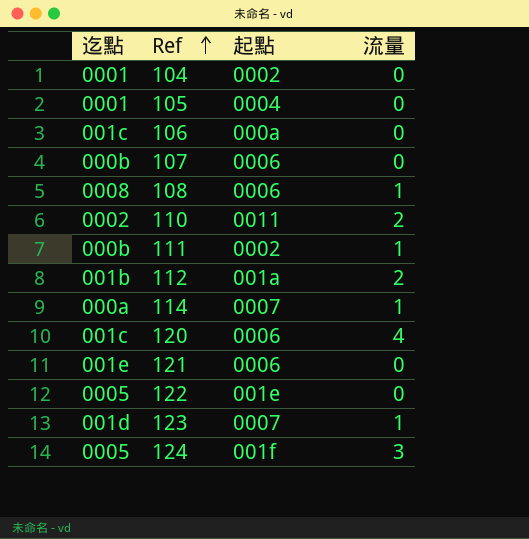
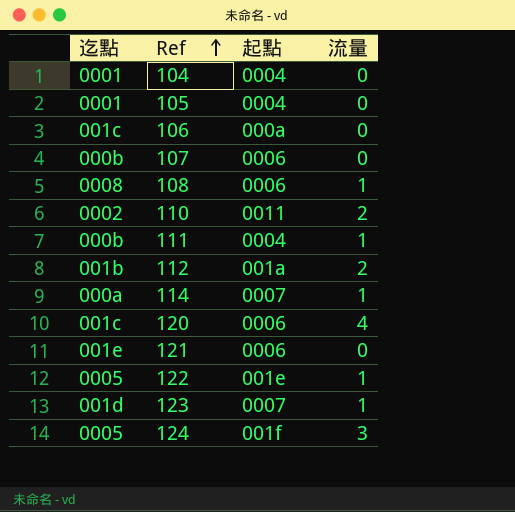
104 | 起點: 0002 -> 0004
111 | 起點: 0002 -> 0004
122 | 流量: 0 -> 1

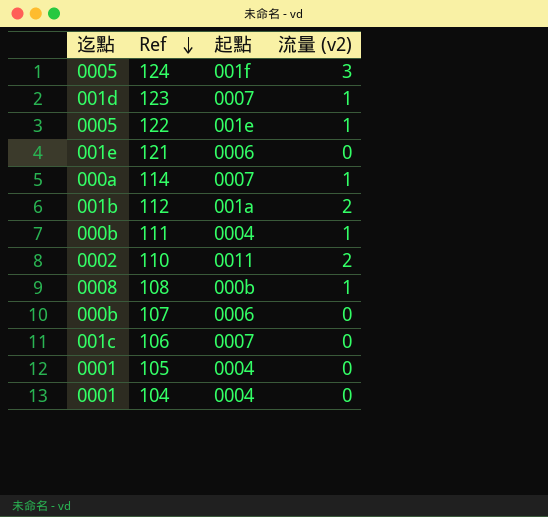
row order: Ref ascending -> Ref descending
column name: 流量 -> 流量 (v2)
row 120: 001c | 0006 | 4 -> none
108 | 起點: 0006 -> 000b
106 | 起點: 000a -> 0007

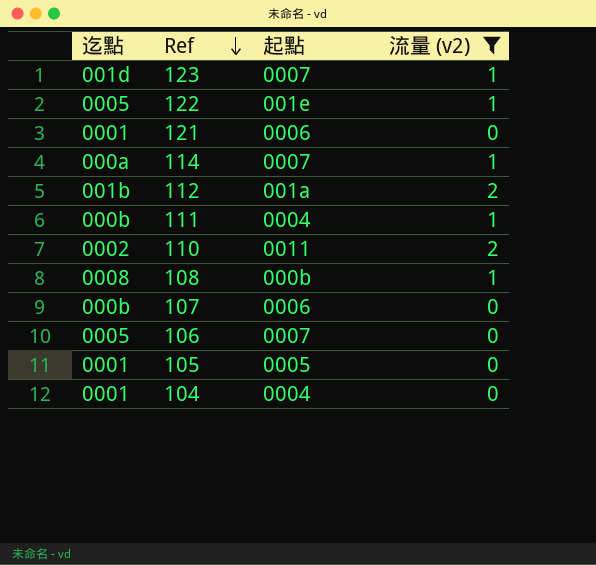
filter: none -> 流量 (v2) != 3
121 | 迄點: 001e -> 0001
106 | 迄點: 001c -> 0005
105 | 起點: 0004 -> 0005

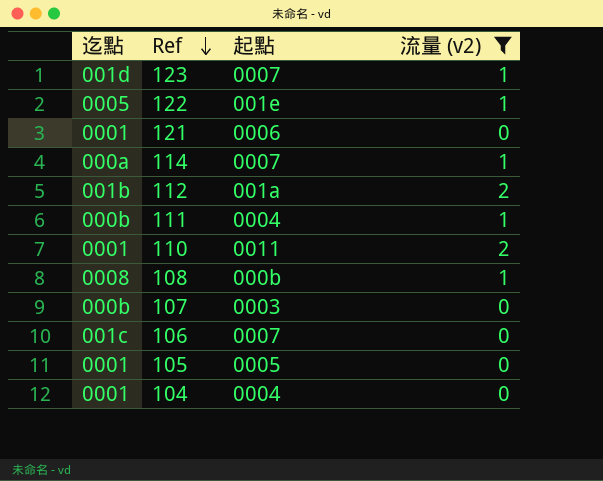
110 | 迄點: 0002 -> 0001
107 | 起點: 0006 -> 0003
106 | 迄點: 0005 -> 001c

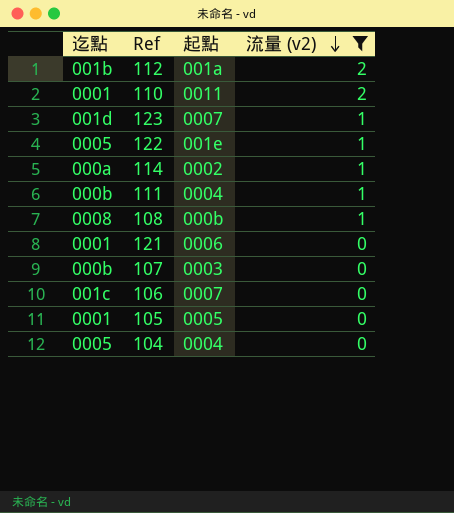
row order: Ref descending -> 流量 (v2) descending
114 | 起點: 0007 -> 0002
104 | 迄點: 0001 -> 0005

